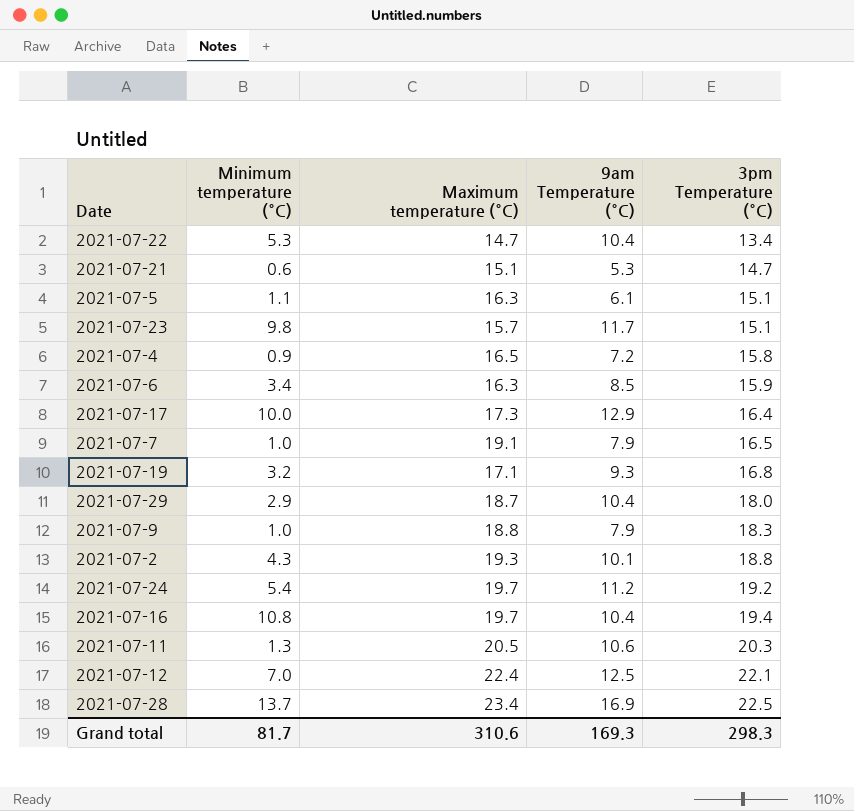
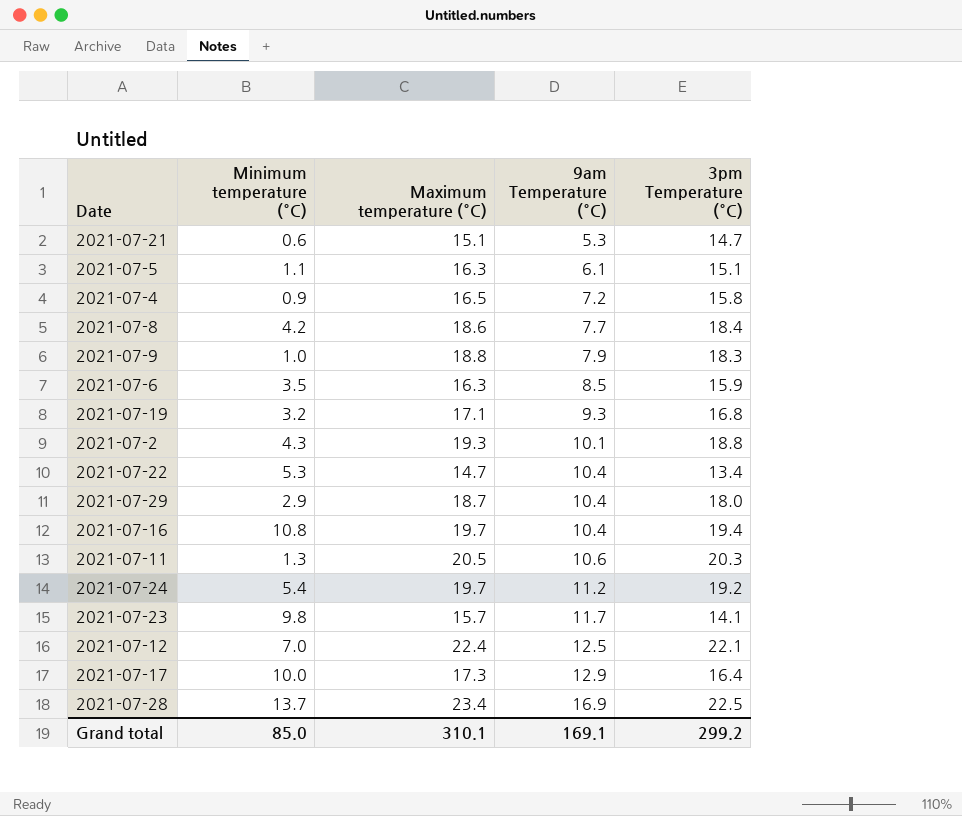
row order: 3pm Temperature (°C) ascending -> 9am Temperature (°C) ascending
row 2021-07-7: 1.0 | 19.1 | 7.9 | 16.5 -> none
row 2021-07-8: none -> 4.2 | 18.6 | 7.7 | 18.4
2021-07-6 | Minimum temperature (°C): 3.4 -> 3.5
2021-07-23 | 3pm Temperature (°C): 15.1 -> 14.1
Grand total | Minimum temperature (°C): 81.7 -> 85.0
Grand total | Maximum temperature (°C): 310.6 -> 310.1
Grand total | 9am Temperature (°C): 169.3 -> 169.1
Grand total | 3pm Temperature (°C): 298.3 -> 299.2

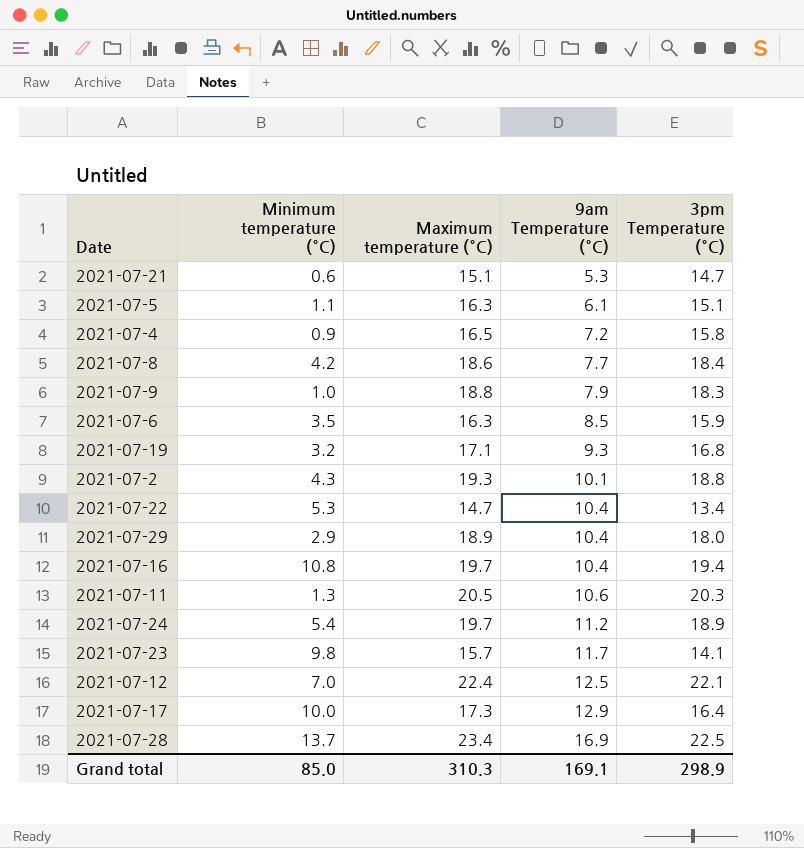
2021-07-29 | Maximum temperature (°C): 18.7 -> 18.9
2021-07-24 | 3pm Temperature (°C): 19.2 -> 18.9
Grand total | Maximum temperature (°C): 310.1 -> 310.3
Grand total | 3pm Temperature (°C): 299.2 -> 298.9

